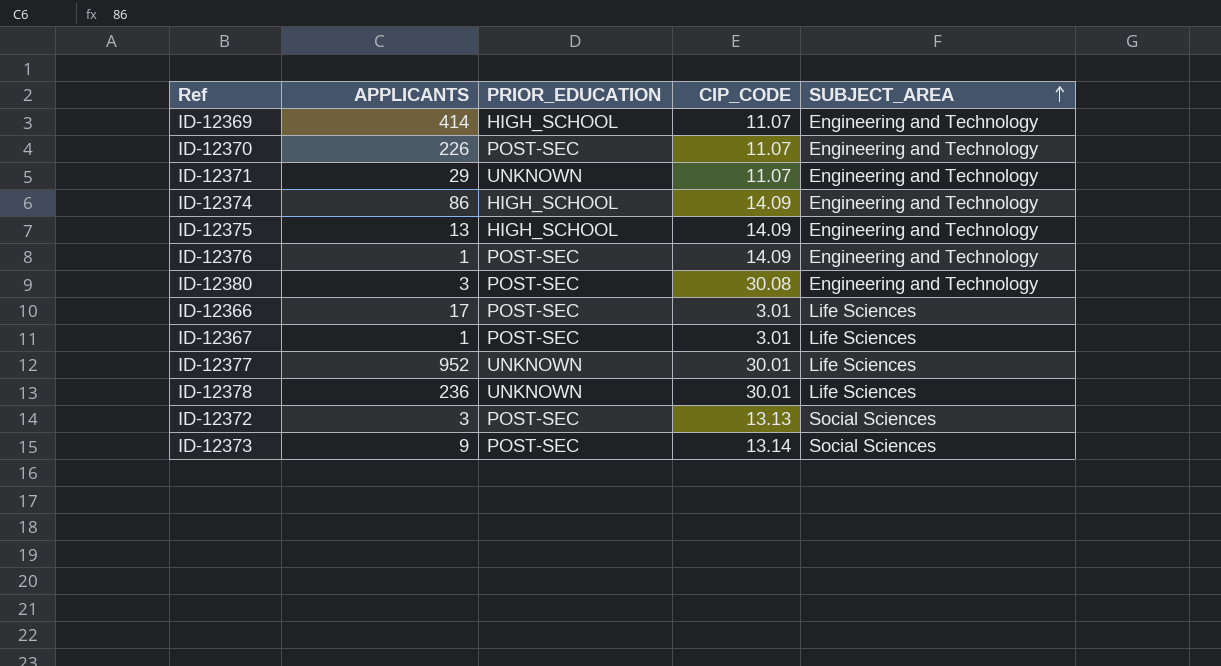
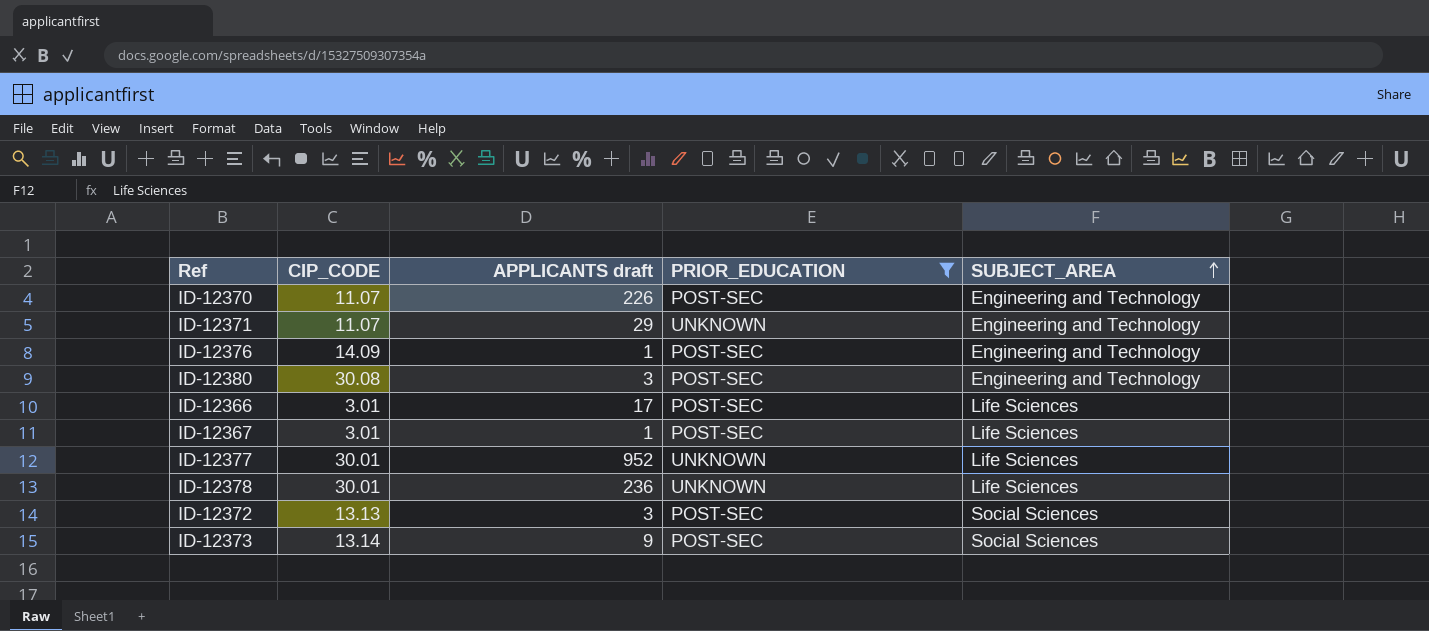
filter: none -> PRIOR_EDUCATION != HIGH_SCHOOL
column CIP_CODE | position: 4 -> 2
column name: APPLICANTS -> APPLICANTS draft

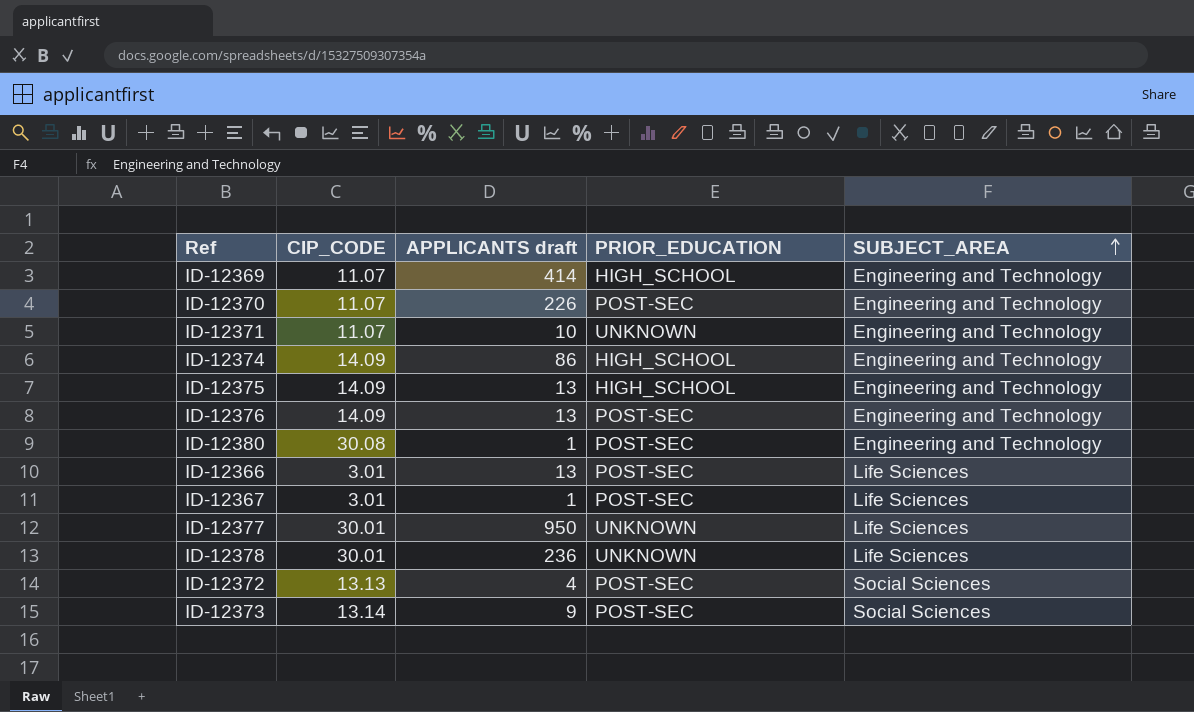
filter: PRIOR_EDUCATION != HIGH_SCHOOL -> none
ID-12371 | APPLICANTS draft: 29 -> 10
ID-12376 | APPLICANTS draft: 1 -> 13
ID-12380 | APPLICANTS draft: 3 -> 1
ID-12366 | APPLICANTS draft: 17 -> 13
ID-12377 | APPLICANTS draft: 952 -> 950
ID-12372 | APPLICANTS draft: 3 -> 4

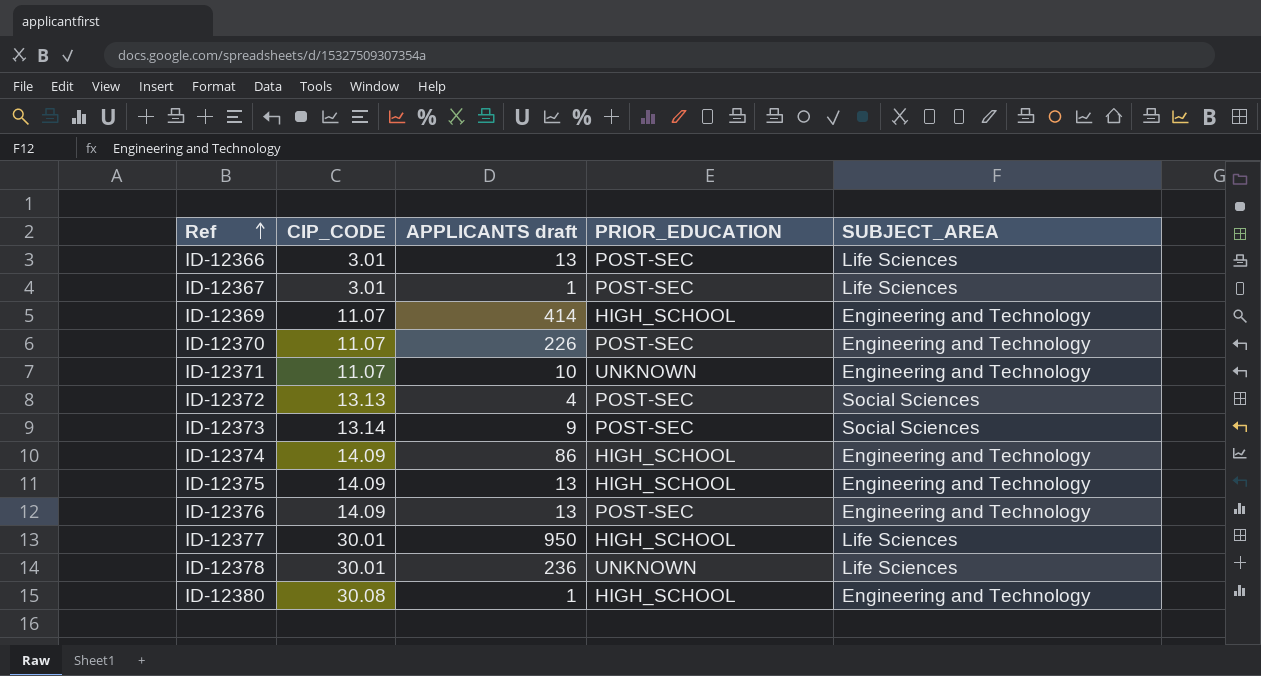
row order: SUBJECT_AREA ascending -> Ref ascending
ID-12377 | PRIOR_EDUCATION: UNKNOWN -> HIGH_SCHOOL
ID-12380 | PRIOR_EDUCATION: POST-SEC -> HIGH_SCHOOL

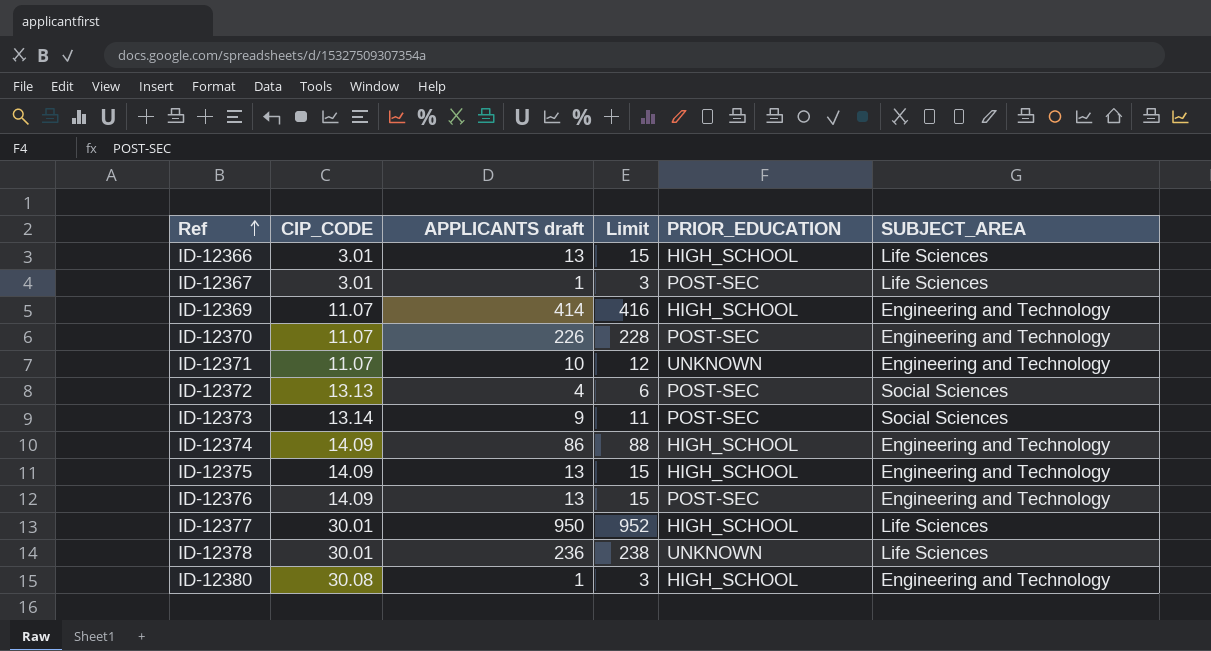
column Limit | formula: none -> [APPLICANTS draft] + 2
ID-12366 | PRIOR_EDUCATION: POST-SEC -> HIGH_SCHOOL

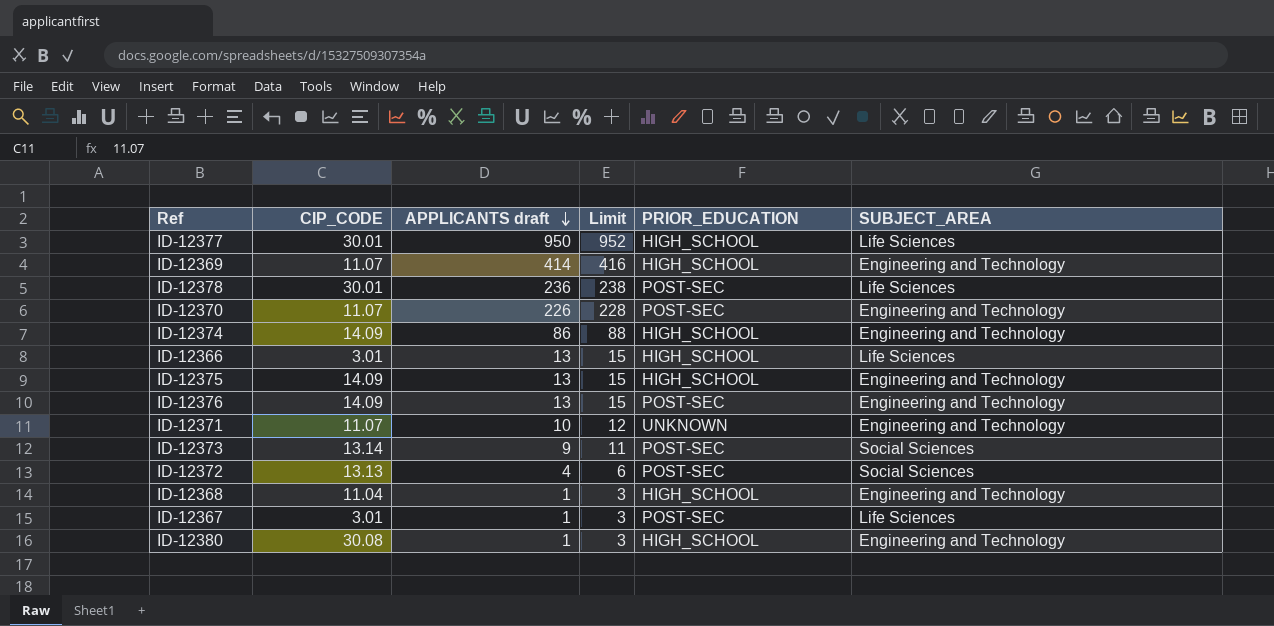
row order: Ref ascending -> APPLICANTS draft descending
ID-12378 | PRIOR_EDUCATION: UNKNOWN -> POST-SEC
row ID-12368: none -> 11.04 | 1 | 3 | HIGH_SCHOOL | Engineering and Technology

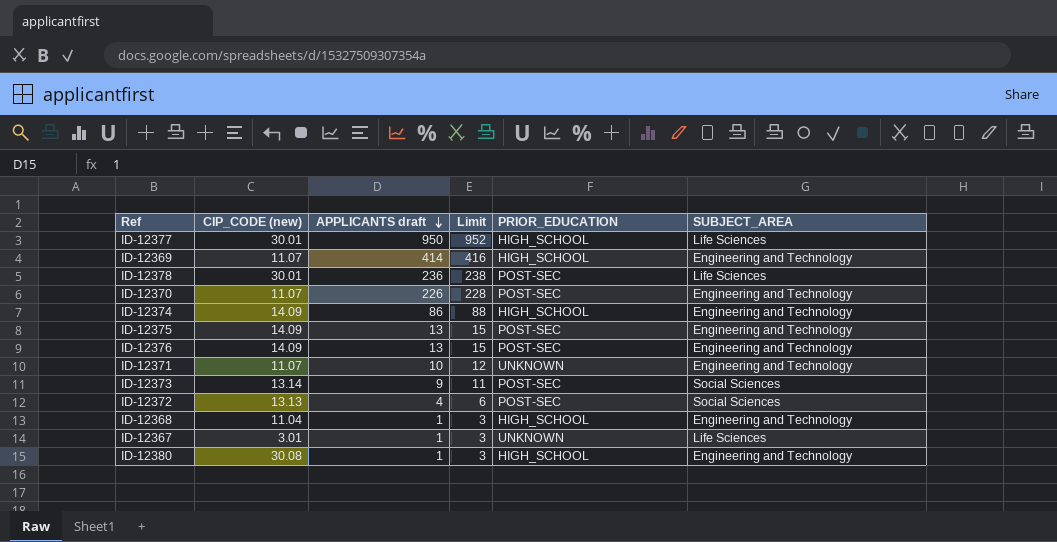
column name: CIP_CODE -> CIP_CODE (new)
row ID-12366: 3.01 | 13 | 15 | HIGH_SCHOOL | Life Sciences -> none
ID-12375 | PRIOR_EDUCATION: HIGH_SCHOOL -> POST-SEC
ID-12367 | PRIOR_EDUCATION: POST-SEC -> UNKNOWN

